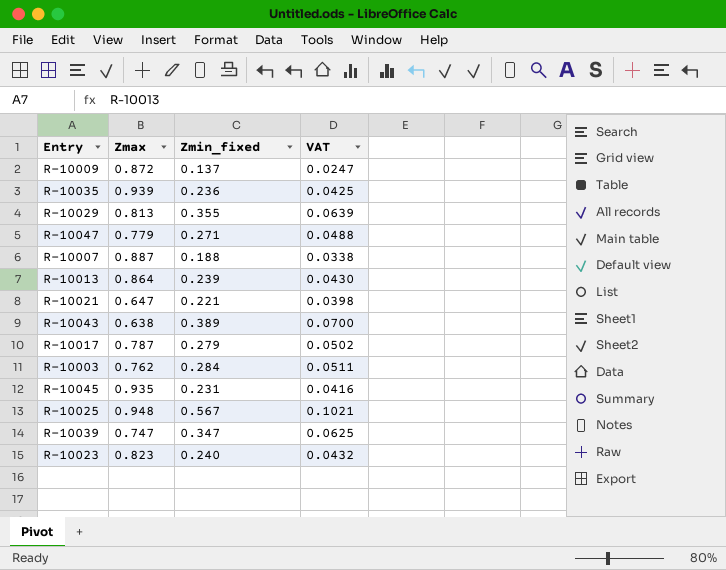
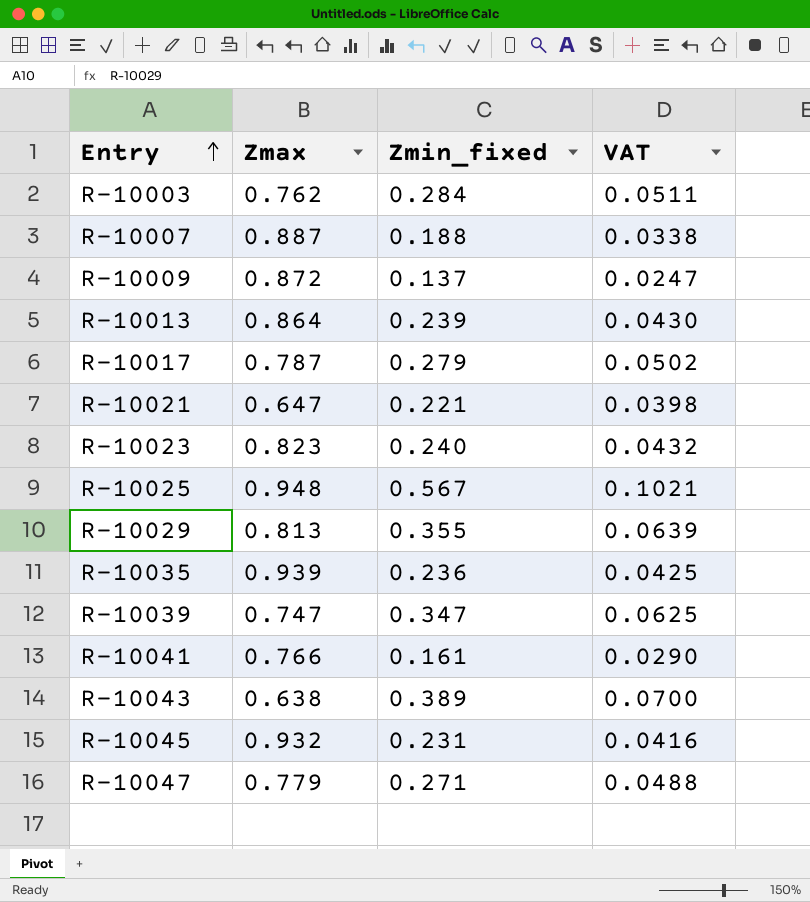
row order: none -> Entry ascending
row R-10041: none -> 0.766 | 0.161 | 0.0290
R-10045 | Zmax: 0.935 -> 0.932

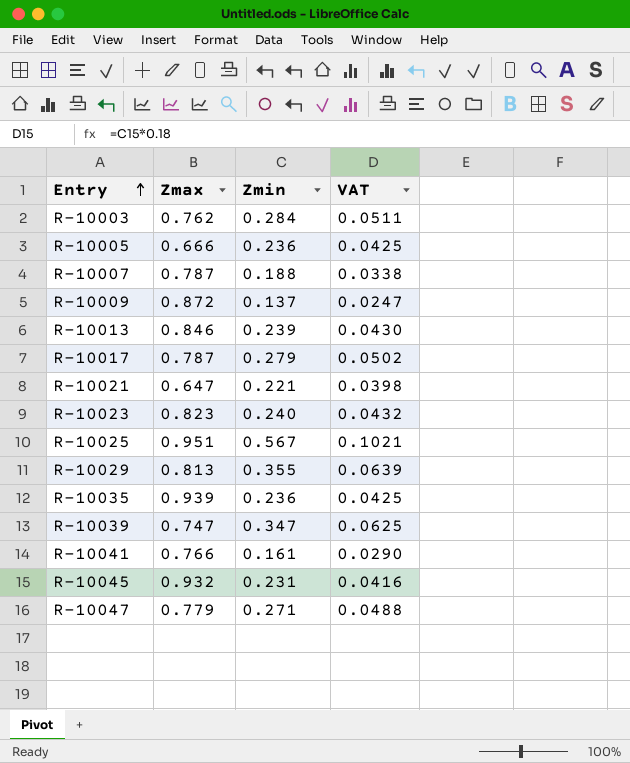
column name: Zmin_fixed -> Zmin
row R-10043: 0.638 | 0.389 | 0.0700 -> none
row R-10005: none -> 0.666 | 0.236 | 0.0425
R-10007 | Zmax: 0.887 -> 0.787
R-10013 | Zmax: 0.864 -> 0.846
R-10025 | Zmax: 0.948 -> 0.951

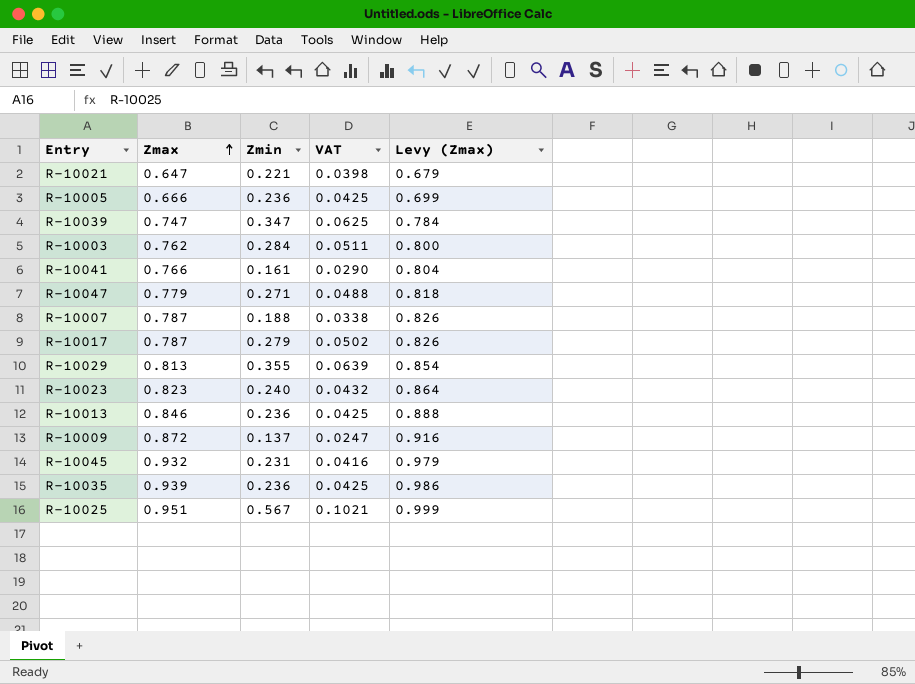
row order: Entry ascending -> Zmax ascending
column Levy (Zmax) | formula: none -> [Zmax] * 1.05
R-10013 | Zmin: 0.239 -> 0.236
R-10013 | VAT: 0.0430 -> 0.0425

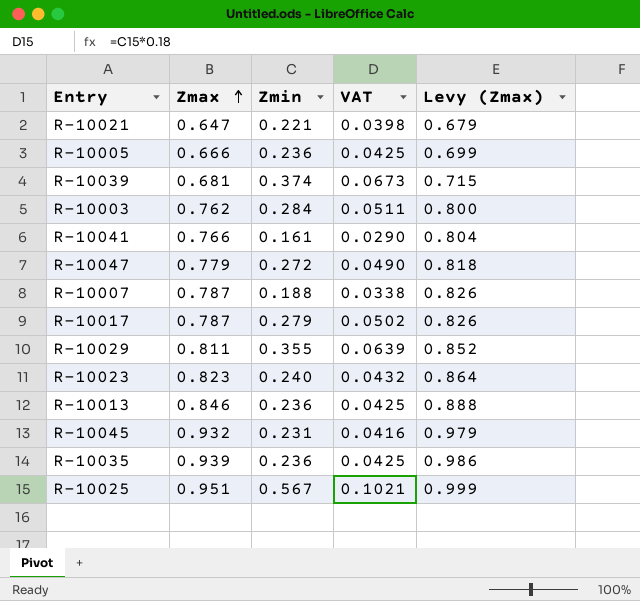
row R-10009: 0.872 | 0.137 | 0.0247 | 0.916 -> none
R-10039 | Zmax: 0.747 -> 0.681
R-10039 | Zmin: 0.347 -> 0.374
R-10039 | VAT: 0.0625 -> 0.0673
R-10039 | Levy (Zmax): 0.784 -> 0.715
R-10047 | Zmin: 0.271 -> 0.272
R-10047 | VAT: 0.0488 -> 0.0490
R-10029 | Zmax: 0.813 -> 0.811
R-10029 | Levy (Zmax): 0.854 -> 0.852

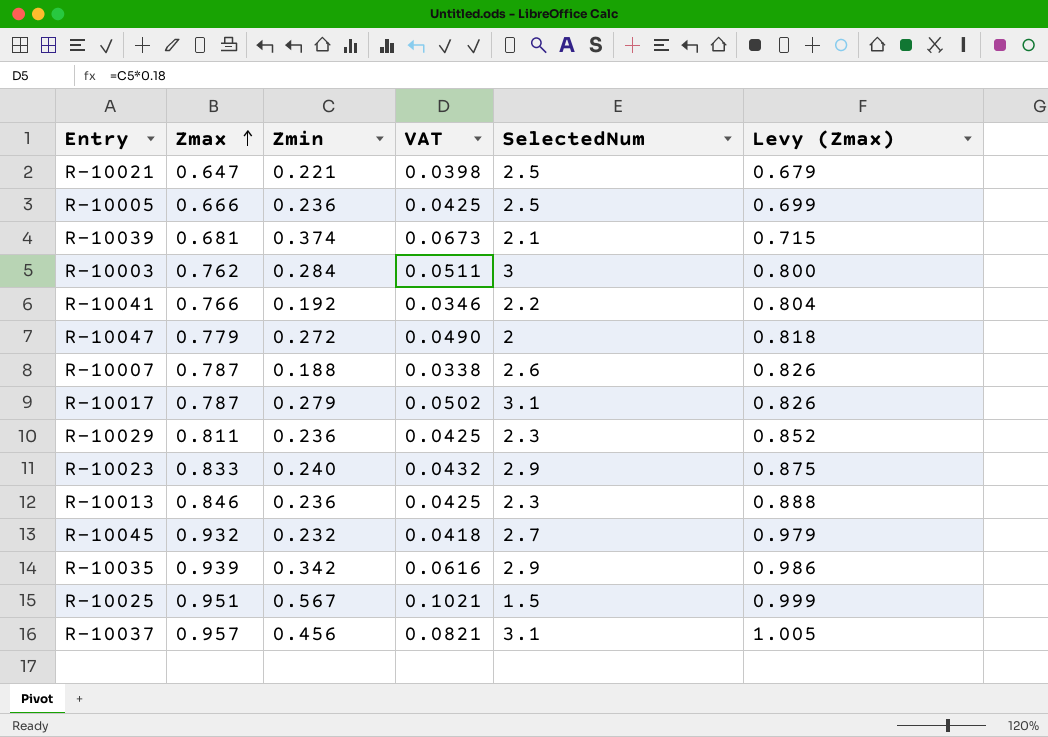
column SelectedNum | position: none -> 5
R-10041 | Zmin: 0.161 -> 0.192
R-10041 | VAT: 0.0290 -> 0.0346
R-10029 | Zmin: 0.355 -> 0.236
R-10029 | VAT: 0.0639 -> 0.0425
R-10023 | Zmax: 0.823 -> 0.833
R-10023 | Levy (Zmax): 0.864 -> 0.875
R-10045 | Zmin: 0.231 -> 0.232
R-10045 | VAT: 0.0416 -> 0.0418
R-10035 | Zmin: 0.236 -> 0.342
R-10035 | VAT: 0.0425 -> 0.0616
row R-10037: none -> 0.957 | 0.456 | 0.0821 | 3.1 | 1.005

